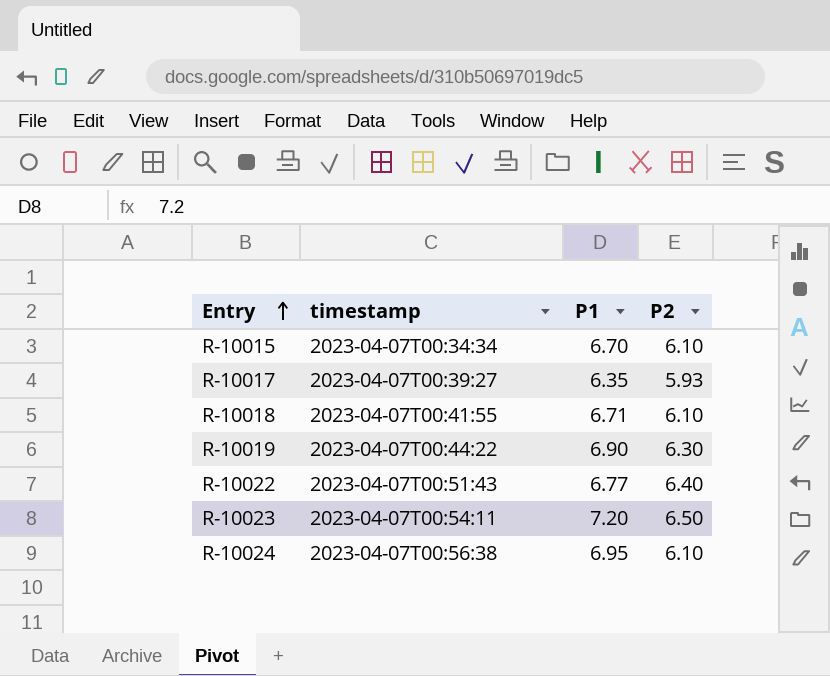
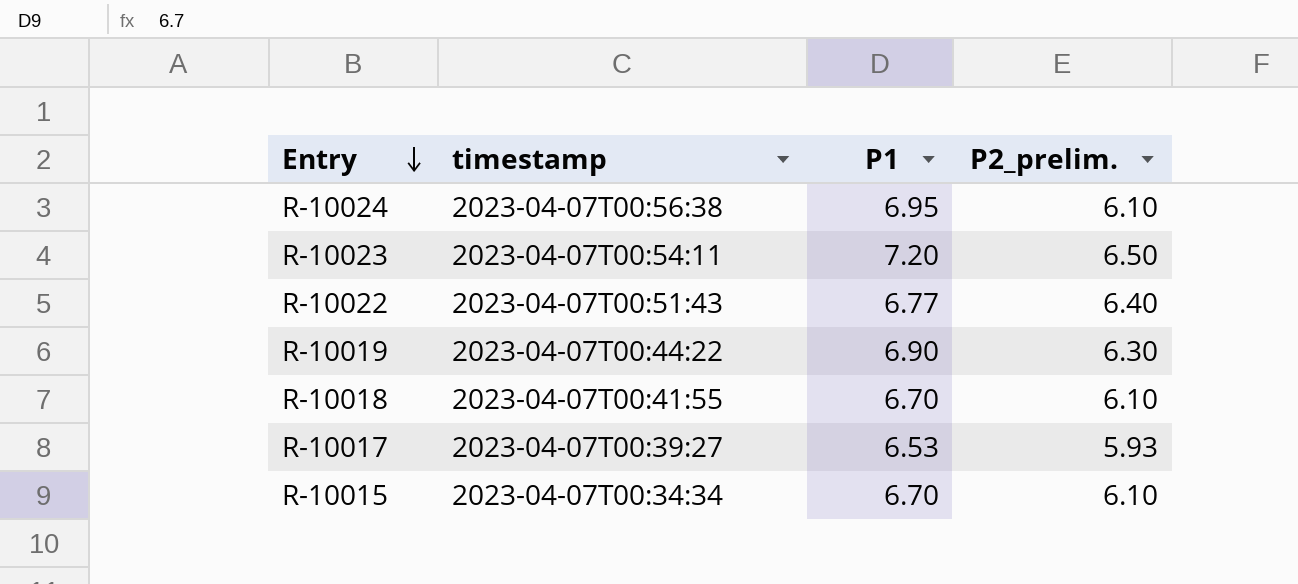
row order: Entry ascending -> Entry descending
column name: P2 -> P2_prelim.
R-10018 | P1: 6.71 -> 6.70
R-10017 | P1: 6.35 -> 6.53

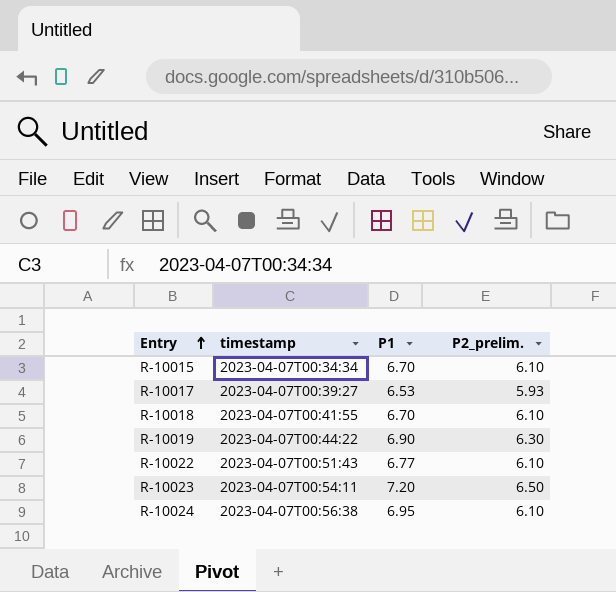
row order: Entry descending -> Entry ascending
R-10022 | P2_prelim.: 6.40 -> 6.10

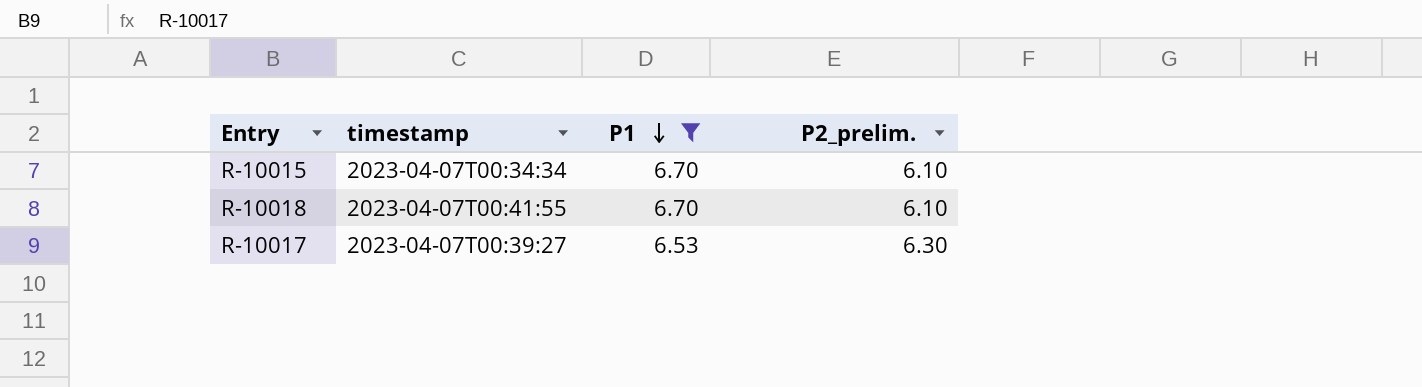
filter: none -> P1 <= 6.70
row order: Entry ascending -> P1 descending
R-10017 | P2_prelim.: 5.93 -> 6.30

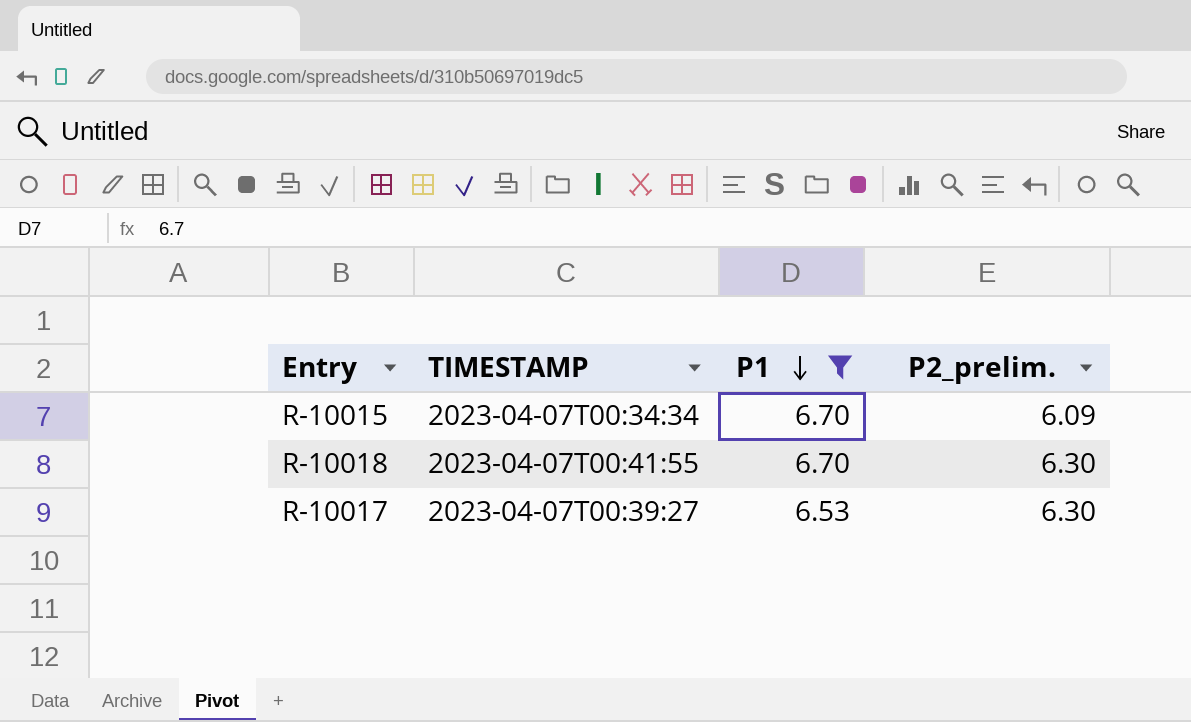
column name: timestamp -> TIMESTAMP
R-10015 | P2_prelim.: 6.10 -> 6.09
R-10018 | P2_prelim.: 6.10 -> 6.30

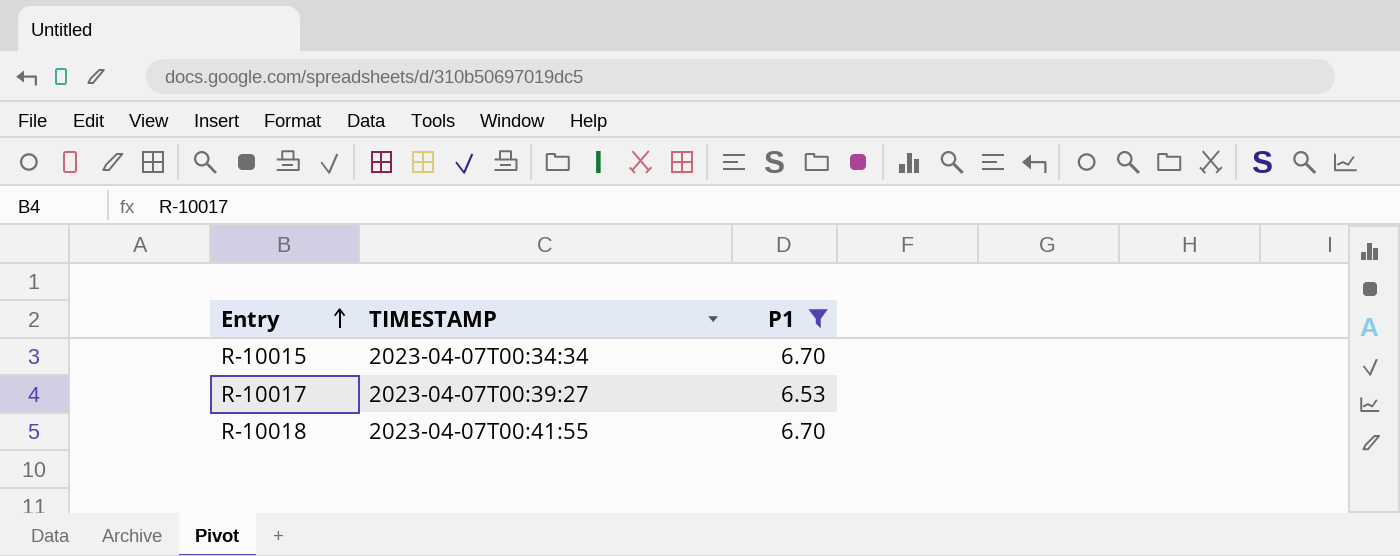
row order: P1 descending -> Entry ascending
column P2_prelim. | position: 4 -> none

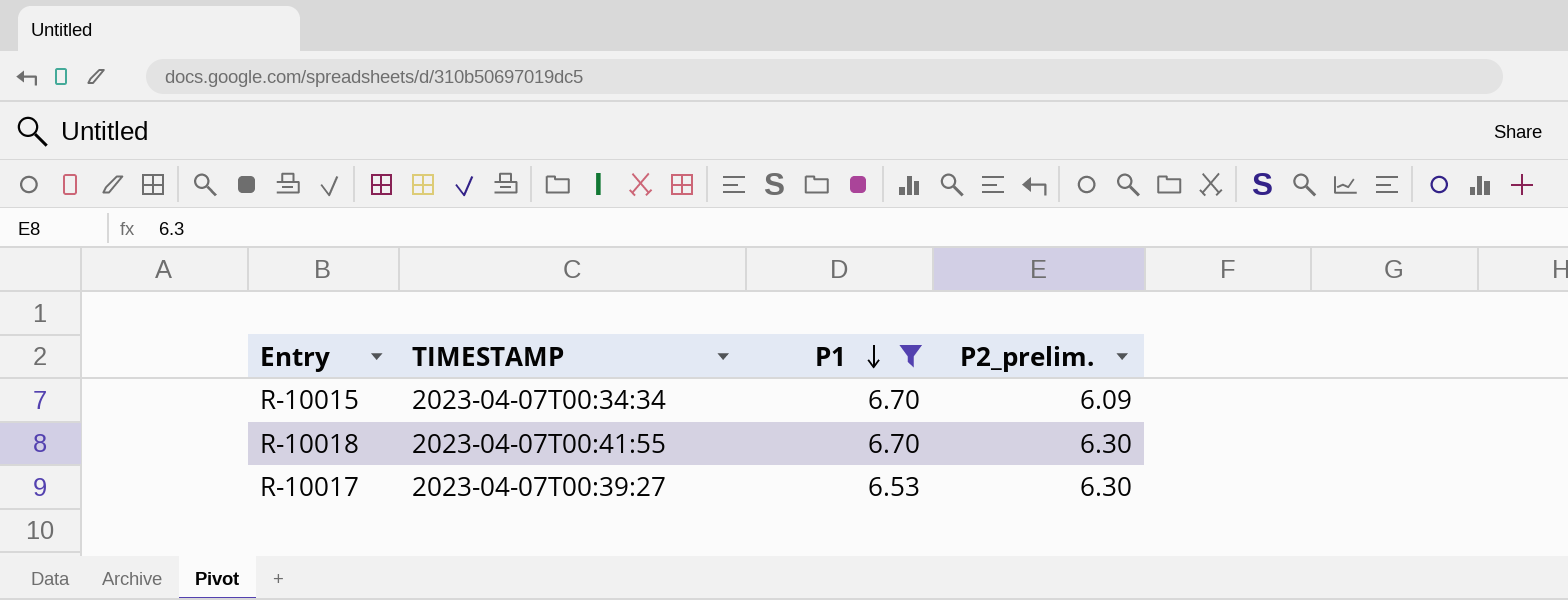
row order: Entry ascending -> P1 descending
column P2_prelim. | position: none -> 4

